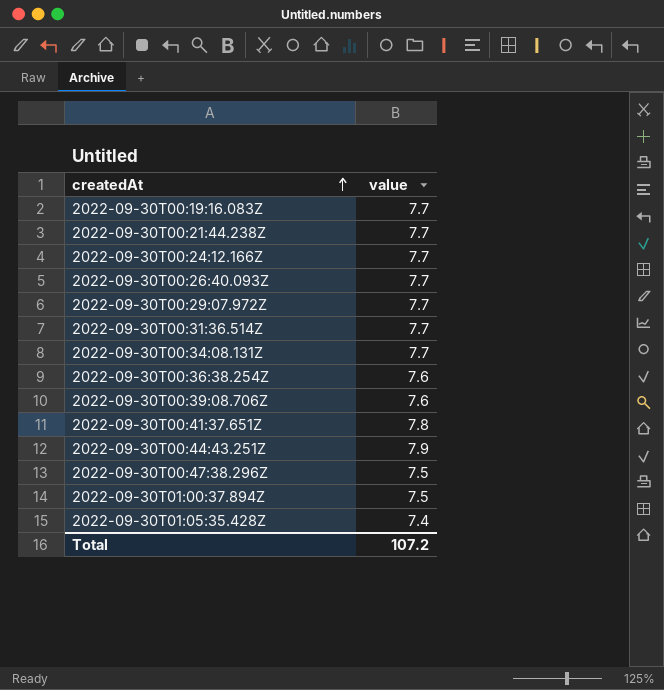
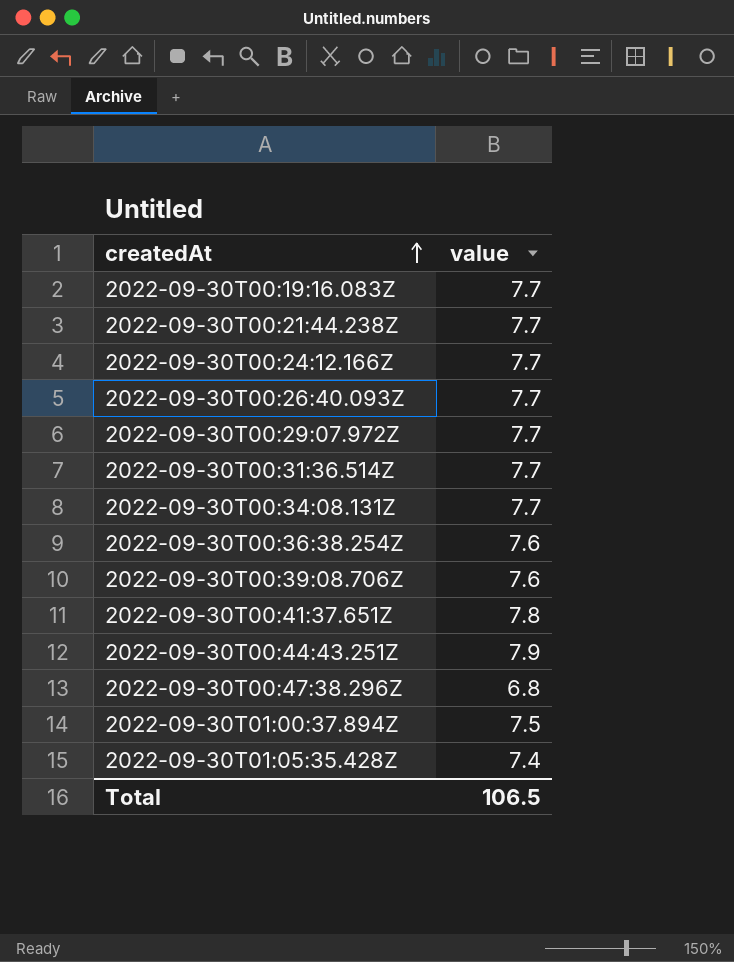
2022-09-30T00:47:38.296Z | value: 7.5 -> 6.8
Total | value: 107.2 -> 106.5

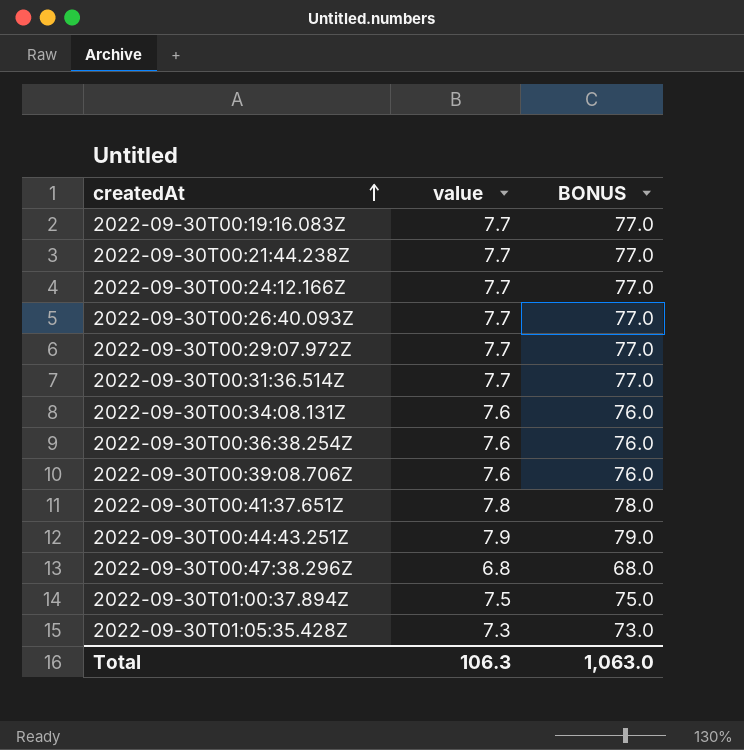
column BONUS | formula: none -> [value] * 10
2022-09-30T00:34:08.131Z | value: 7.7 -> 7.6
2022-09-30T01:05:35.428Z | value: 7.4 -> 7.3
Total | value: 106.5 -> 106.3

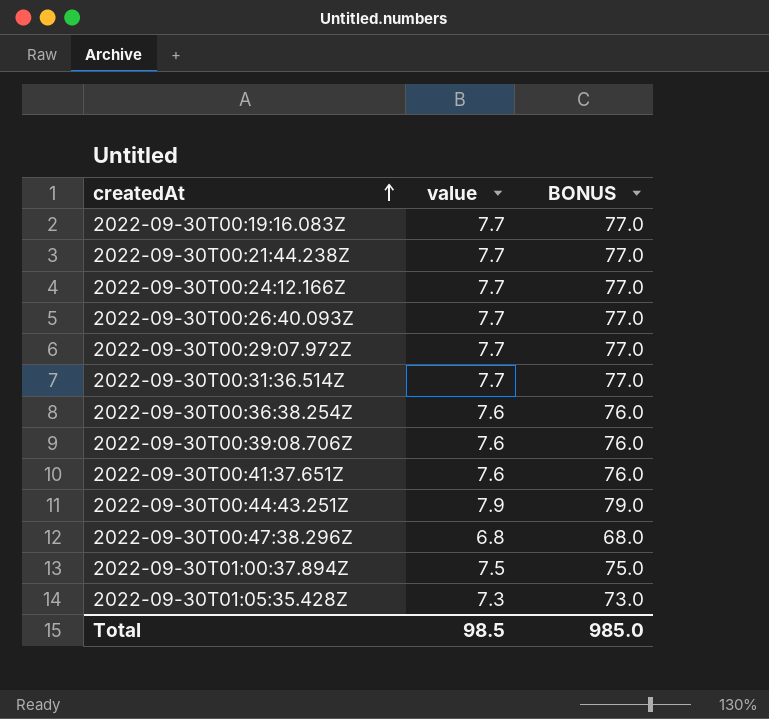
row 2022-09-30T00:34:08.131Z: 7.6 | 76.0 -> none
2022-09-30T00:41:37.651Z | value: 7.8 -> 7.6
2022-09-30T00:41:37.651Z | BONUS: 78.0 -> 76.0
Total | value: 106.3 -> 98.5
Total | BONUS: 1,063.0 -> 985.0

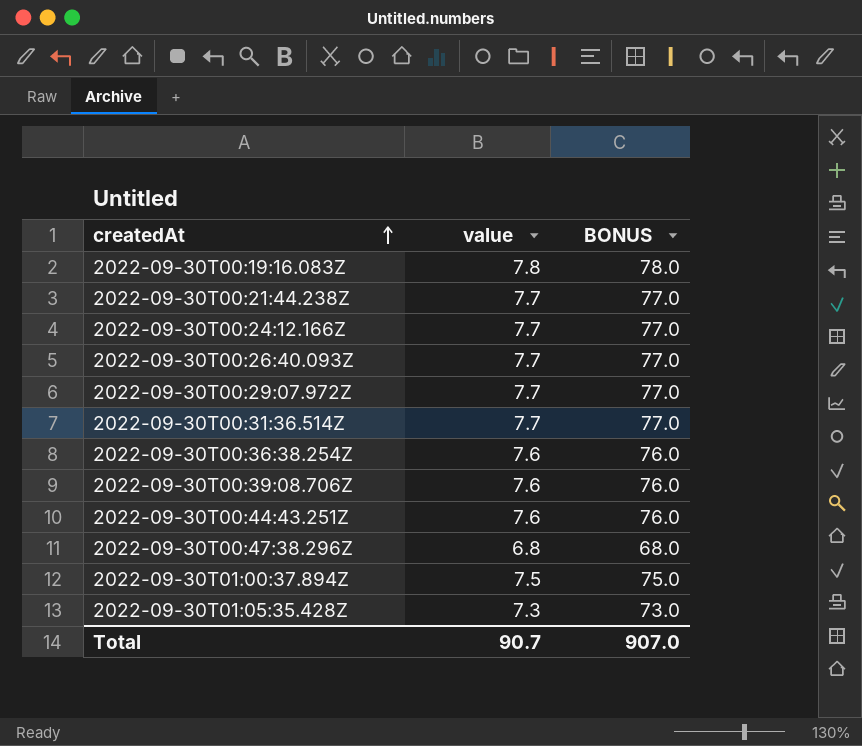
row 2022-09-30T00:41:37.651Z: 7.6 | 76.0 -> none
2022-09-30T00:19:16.083Z | value: 7.7 -> 7.8
2022-09-30T00:19:16.083Z | BONUS: 77.0 -> 78.0
2022-09-30T00:44:43.251Z | value: 7.9 -> 7.6
2022-09-30T00:44:43.251Z | BONUS: 79.0 -> 76.0
Total | value: 98.5 -> 90.7
Total | BONUS: 985.0 -> 907.0

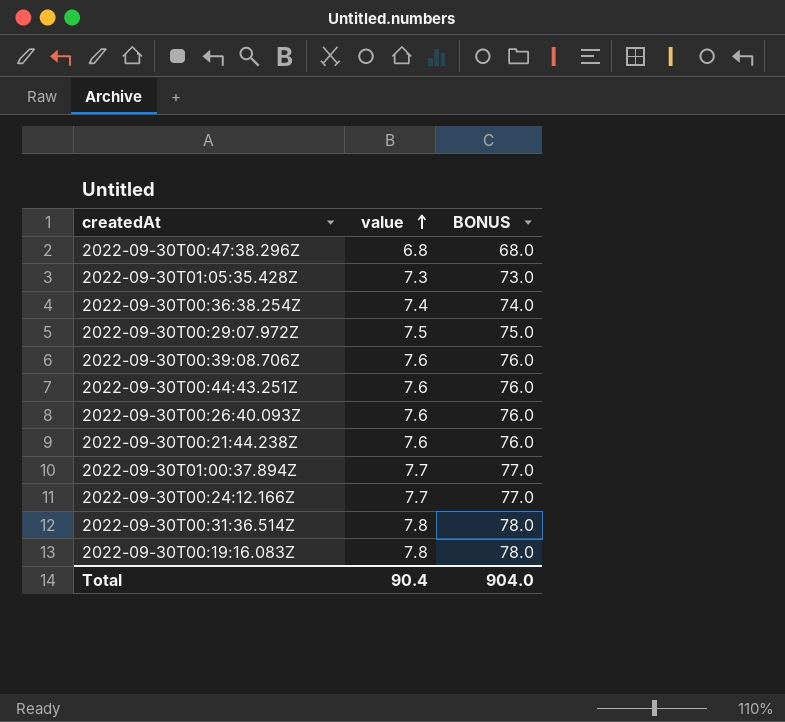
row order: createdAt ascending -> value ascending
2022-09-30T00:36:38.254Z | value: 7.6 -> 7.4
2022-09-30T00:36:38.254Z | BONUS: 76.0 -> 74.0
2022-09-30T00:29:07.972Z | value: 7.7 -> 7.5
2022-09-30T00:29:07.972Z | BONUS: 77.0 -> 75.0
2022-09-30T00:26:40.093Z | value: 7.7 -> 7.6
2022-09-30T00:26:40.093Z | BONUS: 77.0 -> 76.0
2022-09-30T00:21:44.238Z | value: 7.7 -> 7.6
2022-09-30T00:21:44.238Z | BONUS: 77.0 -> 76.0
2022-09-30T01:00:37.894Z | value: 7.5 -> 7.7
2022-09-30T01:00:37.894Z | BONUS: 75.0 -> 77.0
2022-09-30T00:31:36.514Z | value: 7.7 -> 7.8
2022-09-30T00:31:36.514Z | BONUS: 77.0 -> 78.0
Total | value: 90.7 -> 90.4
Total | BONUS: 907.0 -> 904.0

